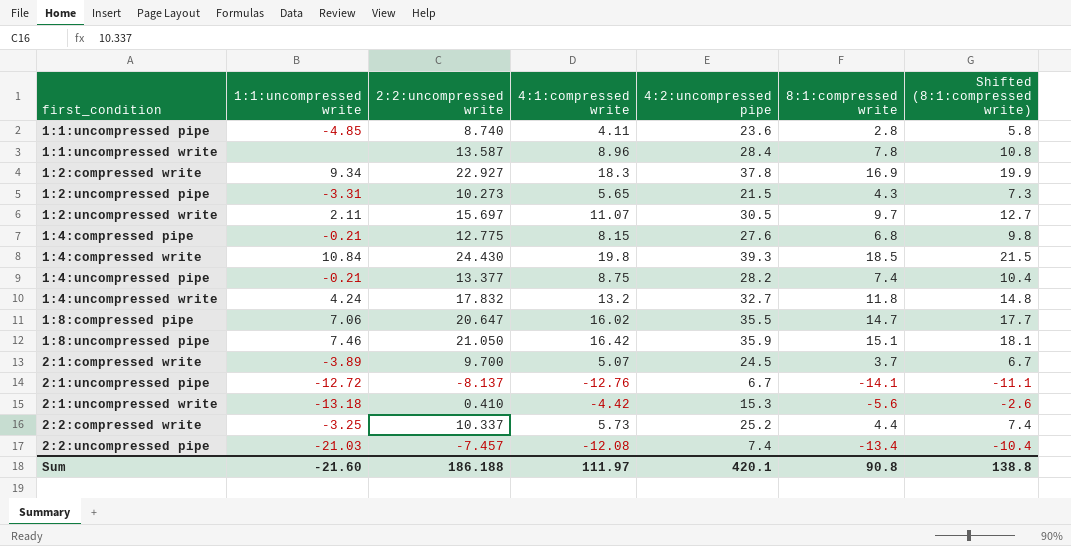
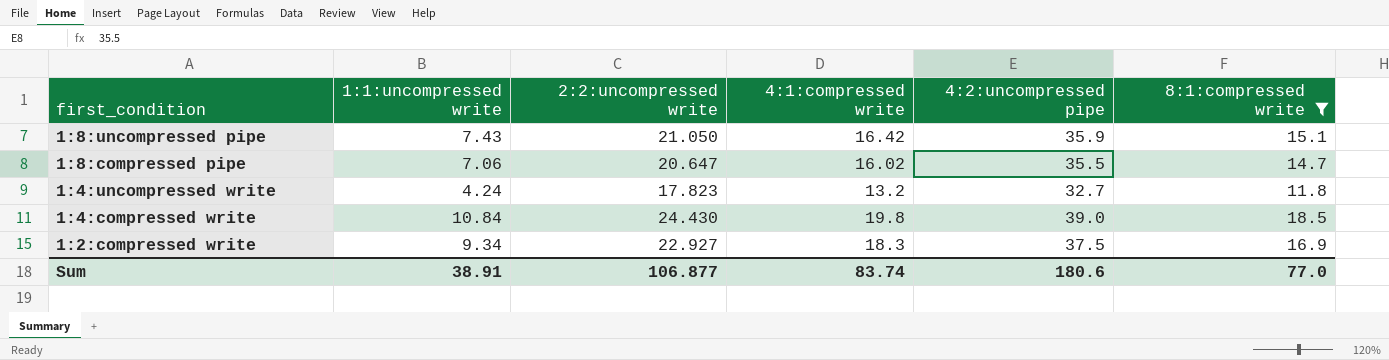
filter: none -> 8:1:compressed write >= 11.8
row order: first_condition ascending -> first_condition descending
column Shifted (8:1:compressed write) | formula: [8:1:compressed write] + 3 -> none
1:8:uncompressed pipe | 1:1:uncompressed write: 7.46 -> 7.43
1:4:uncompressed write | 2:2:uncompressed write: 17.832 -> 17.823
1:4:compressed write | 4:2:uncompressed pipe: 39.3 -> 39.0
1:2:compressed write | 4:2:uncompressed pipe: 37.8 -> 37.5
Sum | 1:1:uncompressed write: -21.60 -> 38.91
Sum | 2:2:uncompressed write: 186.188 -> 106.877
Sum | 4:1:compressed write: 111.97 -> 83.74
Sum | 4:2:uncompressed pipe: 420.1 -> 180.6
Sum | 8:1:compressed write: 90.8 -> 77.0

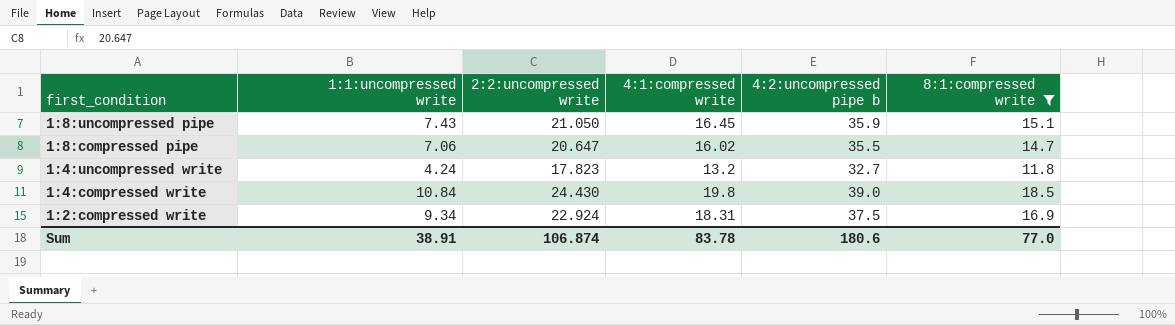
column name: 4:2:uncompressed pipe -> 4:2:uncompressed pipe b
1:8:uncompressed pipe | 4:1:compressed write: 16.42 -> 16.45
1:2:compressed write | 2:2:uncompressed write: 22.927 -> 22.924
1:2:compressed write | 4:1:compressed write: 18.3 -> 18.31
Sum | 2:2:uncompressed write: 106.877 -> 106.874
Sum | 4:1:compressed write: 83.74 -> 83.78

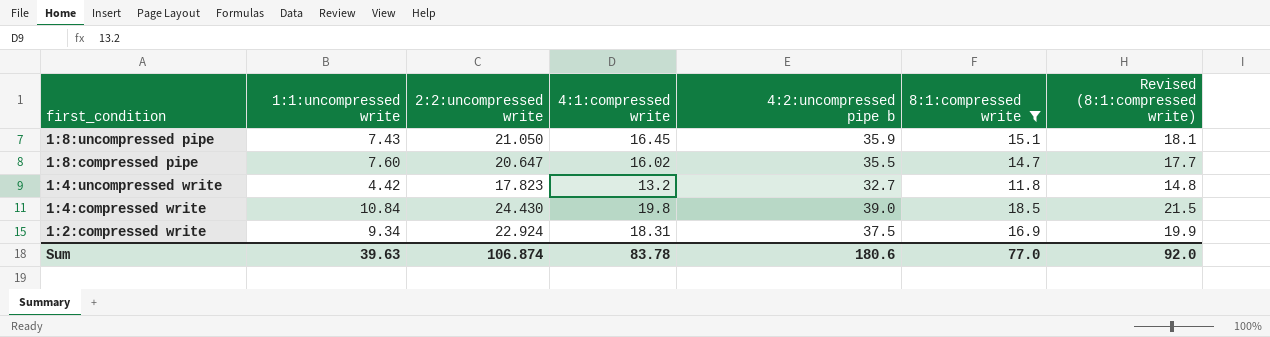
column Revised (8:1:compressed write) | formula: none -> [8:1:compressed write] + 3
1:8:compressed pipe | 1:1:uncompressed write: 7.06 -> 7.60
1:4:uncompressed write | 1:1:uncompressed write: 4.24 -> 4.42
Sum | 1:1:uncompressed write: 38.91 -> 39.63

